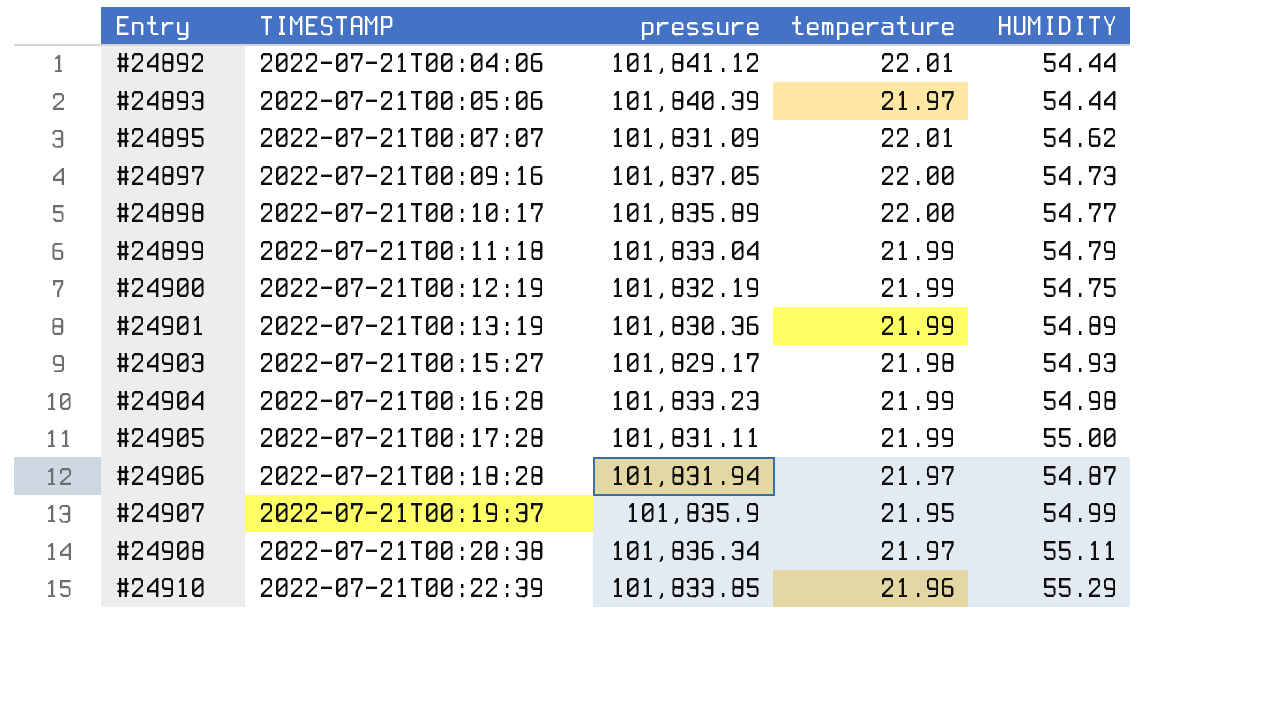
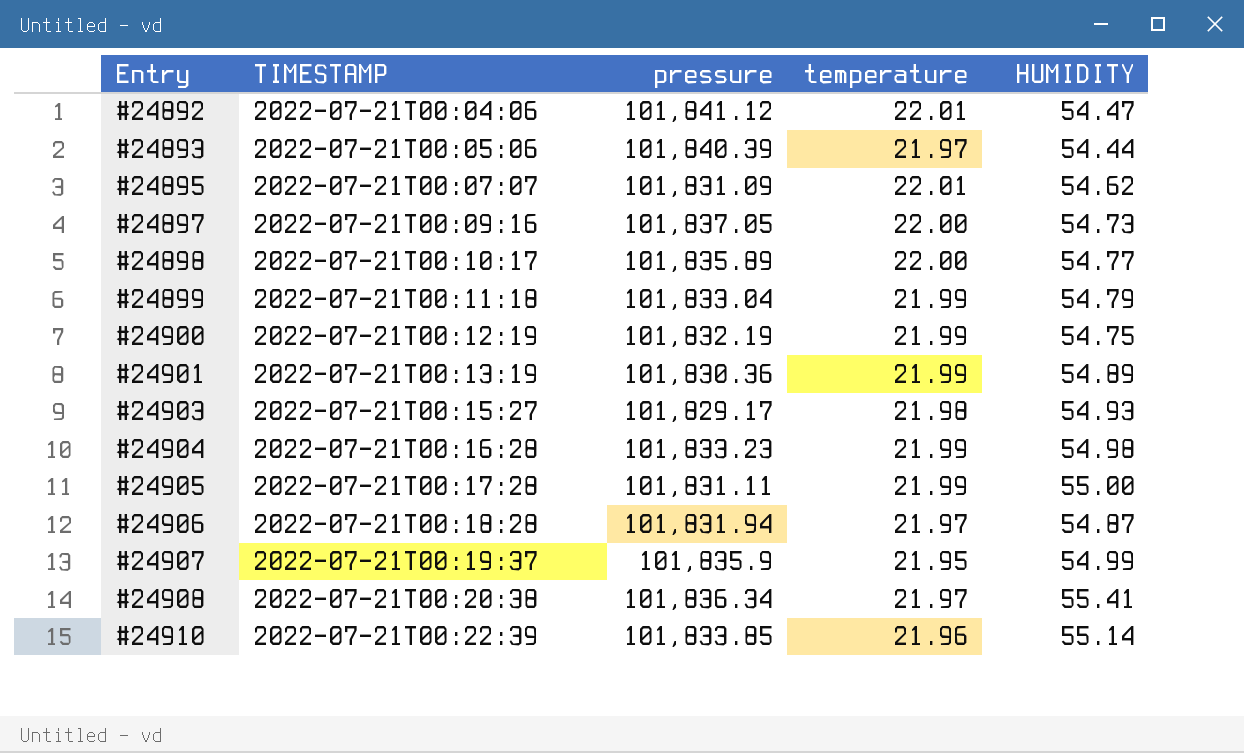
#24892 | HUMIDITY: 54.44 -> 54.47
#24908 | HUMIDITY: 55.11 -> 55.41
#24910 | HUMIDITY: 55.29 -> 55.14

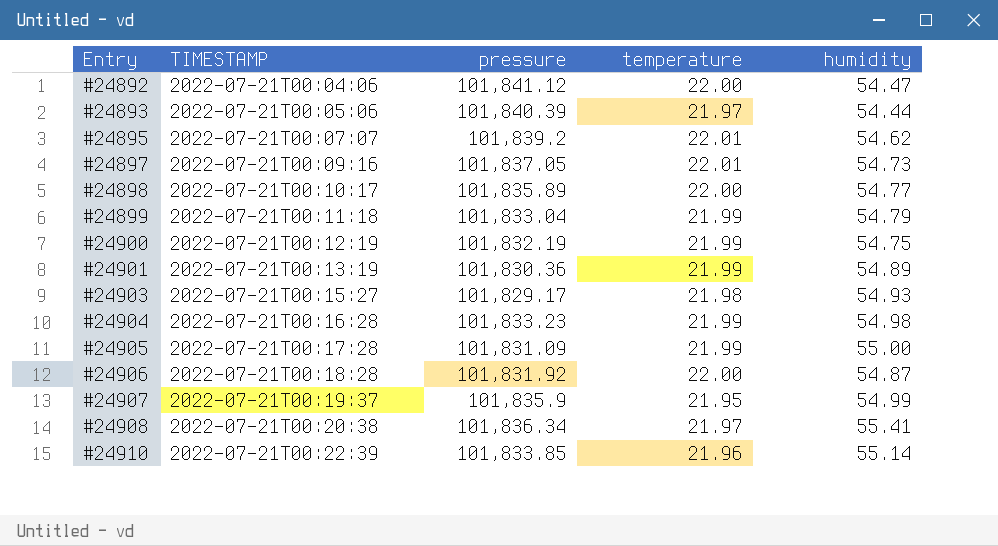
column name: HUMIDITY -> humidity
#24892 | temperature: 22.01 -> 22.00
#24895 | pressure: 101,831.09 -> 101,839.2
#24897 | temperature: 22.00 -> 22.01
#24905 | pressure: 101,831.11 -> 101,831.09
#24906 | pressure: 101,831.94 -> 101,831.92
#24906 | temperature: 21.97 -> 22.00

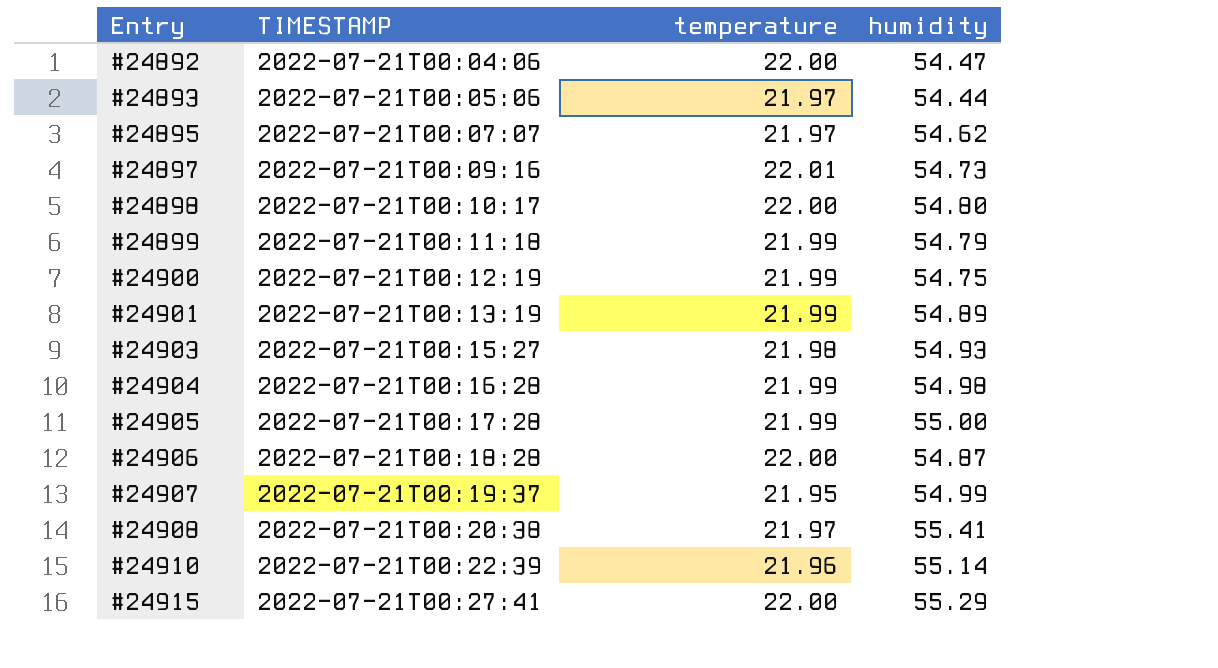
column pressure | position: 3 -> none
#24895 | temperature: 22.01 -> 21.97
#24898 | humidity: 54.77 -> 54.80
row #24915: none -> 2022-07-21T00:27:41 | 22.00 | 55.29

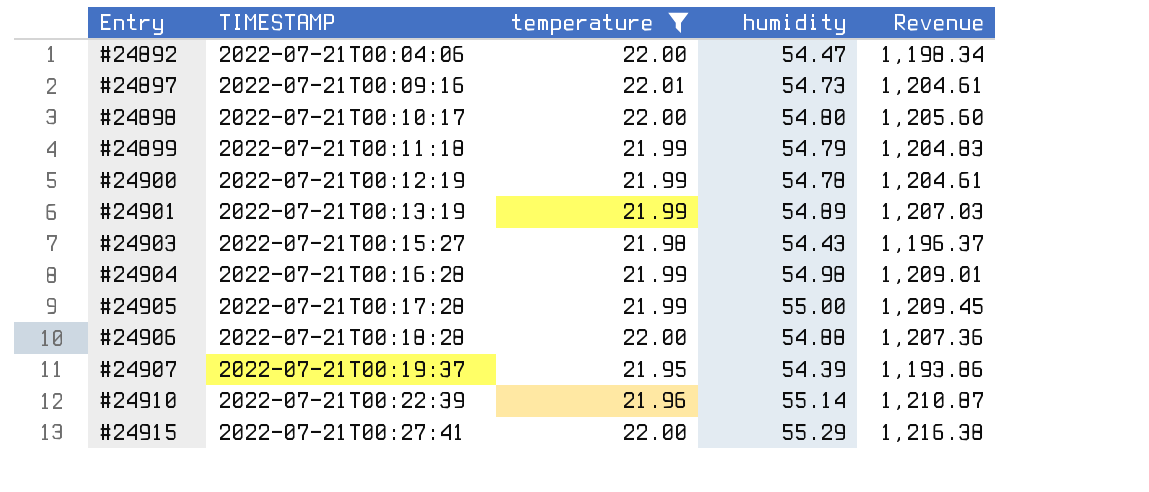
filter: none -> temperature != 21.97
column Revenue | formula: none -> [temperature] * [humidity]
#24900 | humidity: 54.75 -> 54.78
#24903 | humidity: 54.93 -> 54.43
#24906 | humidity: 54.87 -> 54.88
#24907 | humidity: 54.99 -> 54.39

